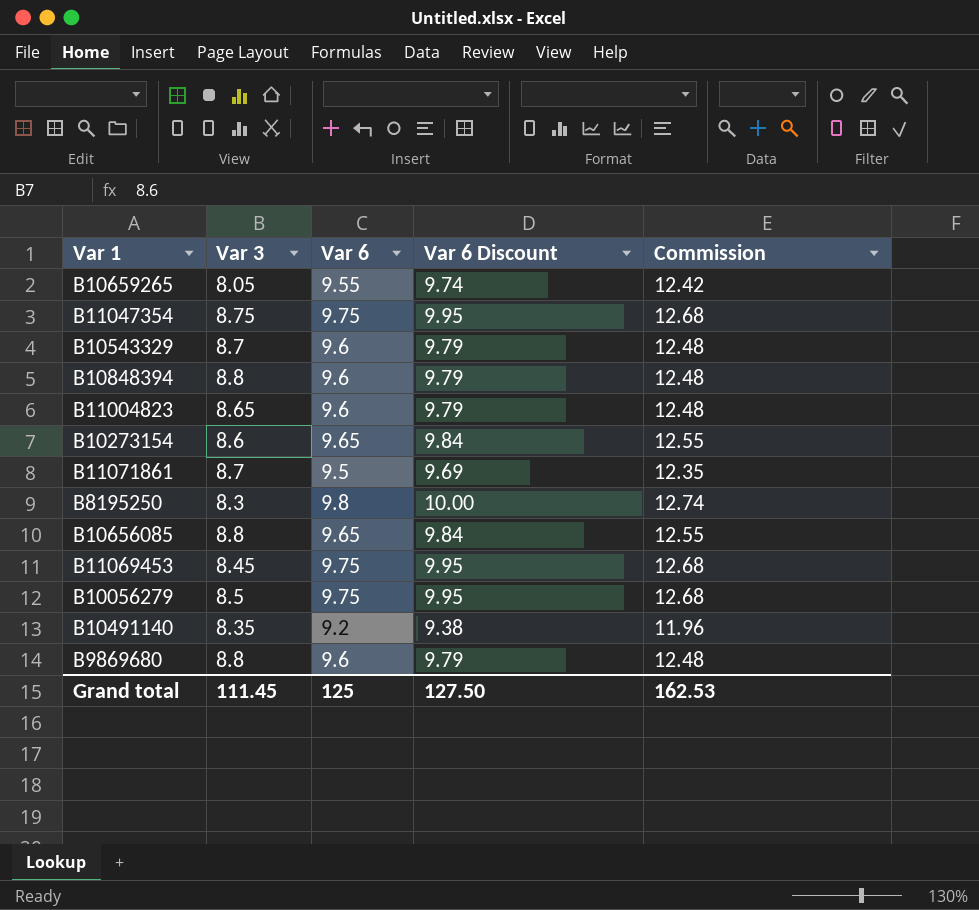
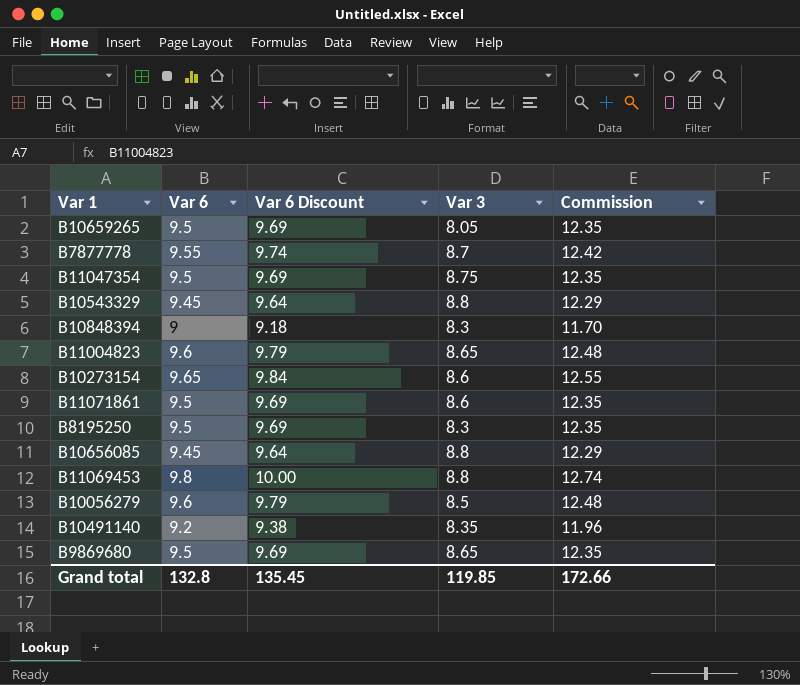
column Var 3 | position: 2 -> 4
B10659265 | Var 6: 9.55 -> 9.5
B10659265 | Var 6 Discount: 9.74 -> 9.69
B10659265 | Commission: 12.42 -> 12.35
row B7877778: none -> 9.55 | 9.74 | 8.7 | 12.42
B11047354 | Var 6: 9.75 -> 9.5
B11047354 | Var 6 Discount: 9.95 -> 9.69
B11047354 | Commission: 12.68 -> 12.35
B10543329 | Var 6: 9.6 -> 9.45
B10543329 | Var 6 Discount: 9.79 -> 9.64
B10543329 | Var 3: 8.7 -> 8.8
B10543329 | Commission: 12.48 -> 12.29
B10848394 | Var 6: 9.6 -> 9
B10848394 | Var 6 Discount: 9.79 -> 9.18
B10848394 | Var 3: 8.8 -> 8.3
B10848394 | Commission: 12.48 -> 11.70
B11071861 | Var 3: 8.7 -> 8.6
B8195250 | Var 6: 9.8 -> 9.5
B8195250 | Var 6 Discount: 10.00 -> 9.69
B8195250 | Commission: 12.74 -> 12.35
B10656085 | Var 6: 9.65 -> 9.45
B10656085 | Var 6 Discount: 9.84 -> 9.64
B10656085 | Commission: 12.55 -> 12.29
B11069453 | Var 6: 9.75 -> 9.8
B11069453 | Var 6 Discount: 9.95 -> 10.00
B11069453 | Var 3: 8.45 -> 8.8
B11069453 | Commission: 12.68 -> 12.74
B10056279 | Var 6: 9.75 -> 9.6
B10056279 | Var 6 Discount: 9.95 -> 9.79
B10056279 | Commission: 12.68 -> 12.48
B9869680 | Var 6: 9.6 -> 9.5
B9869680 | Var 6 Discount: 9.79 -> 9.69
B9869680 | Var 3: 8.8 -> 8.65
B9869680 | Commission: 12.48 -> 12.35
Grand total | Var 6: 125 -> 132.8
Grand total | Var 6 Discount: 127.50 -> 135.45
Grand total | Var 3: 111.45 -> 119.85
Grand total | Commission: 162.53 -> 172.66

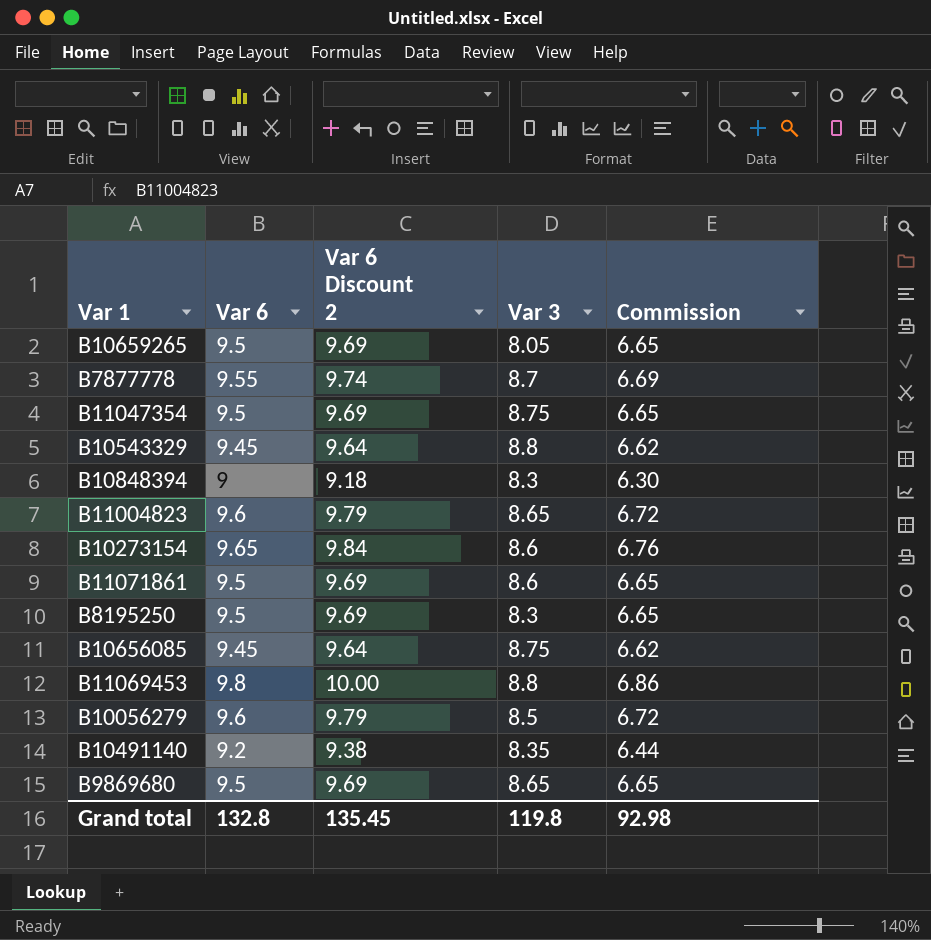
column name: Var 6 Discount -> Var 6 Discount 2
column Commission | formula: [Var 6] * 1.3 -> [Var 6] * 0.7
B10656085 | Var 3: 8.8 -> 8.75
Grand total | Var 3: 119.85 -> 119.8
Grand total | Commission: 172.66 -> 92.98

